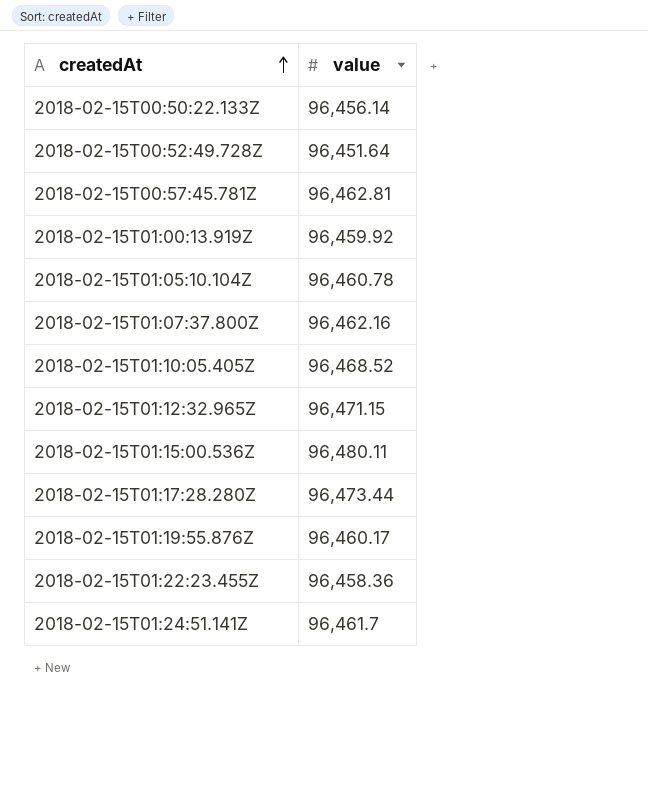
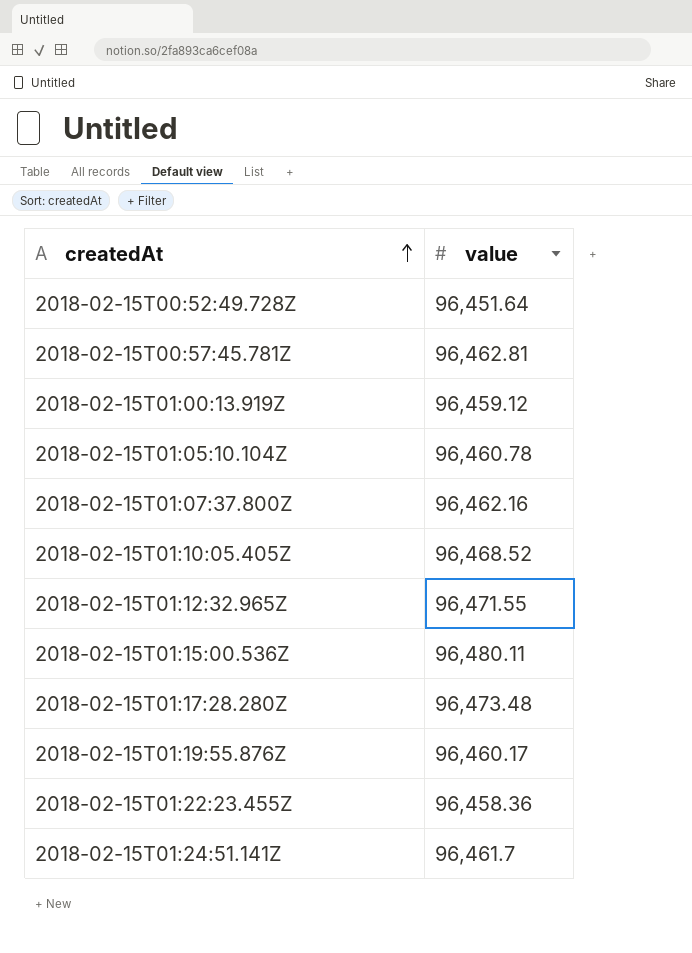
row 2018-02-15T00:50:22.133Z: 96,456.14 -> none
2018-02-15T01:00:13.919Z | value: 96,459.92 -> 96,459.12
2018-02-15T01:12:32.965Z | value: 96,471.15 -> 96,471.55
2018-02-15T01:17:28.280Z | value: 96,473.44 -> 96,473.48

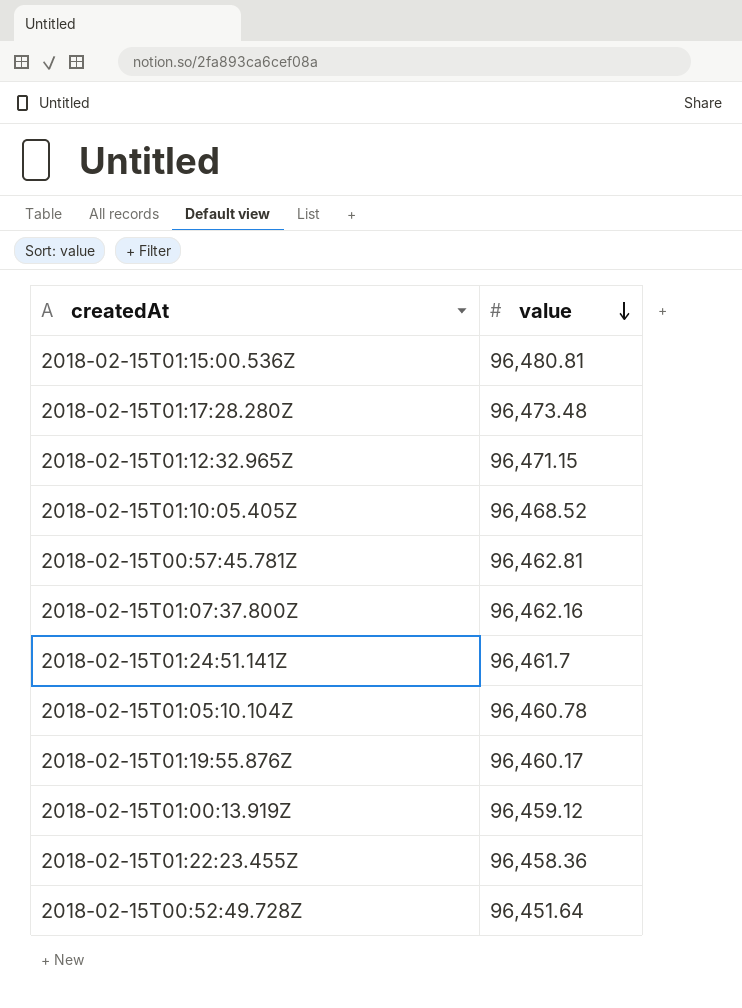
row order: createdAt ascending -> value descending
2018-02-15T01:15:00.536Z | value: 96,480.11 -> 96,480.81
2018-02-15T01:12:32.965Z | value: 96,471.55 -> 96,471.15

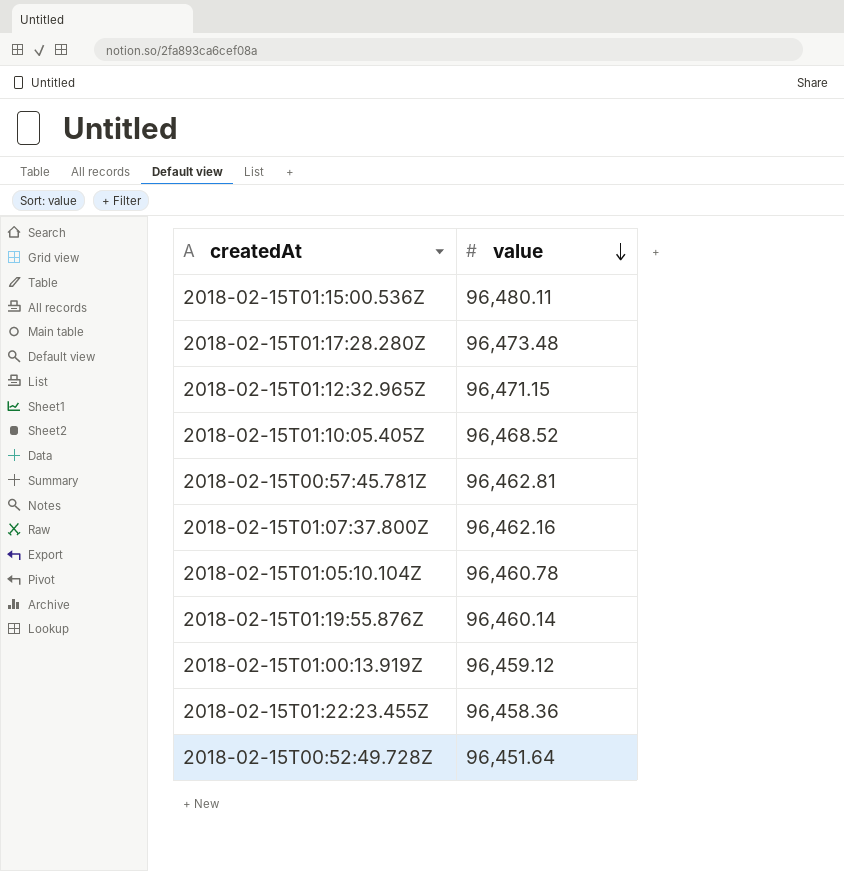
row 2018-02-15T01:24:51.141Z: 96,461.7 -> none
2018-02-15T01:15:00.536Z | value: 96,480.81 -> 96,480.11
2018-02-15T01:19:55.876Z | value: 96,460.17 -> 96,460.14

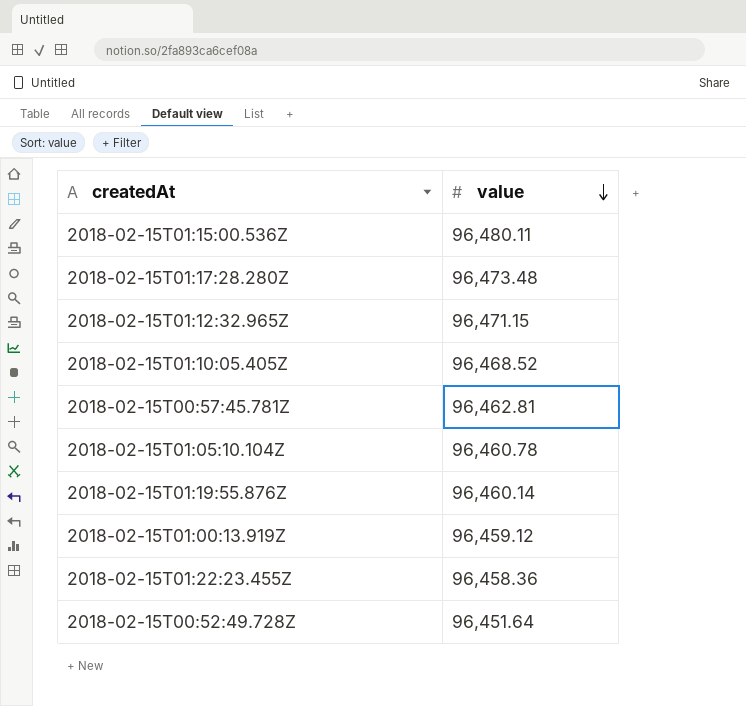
row 2018-02-15T01:07:37.800Z: 96,462.16 -> none

